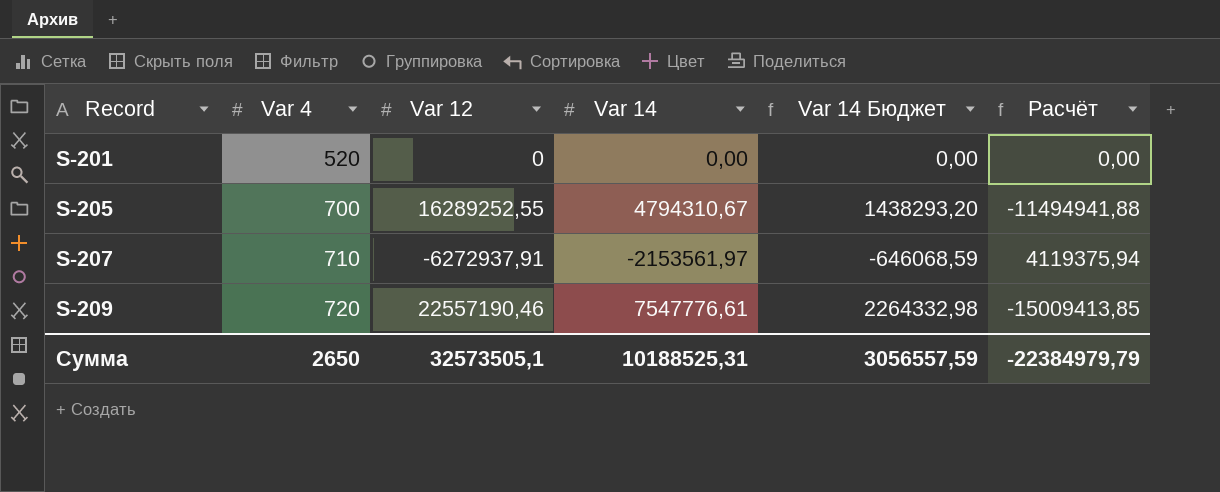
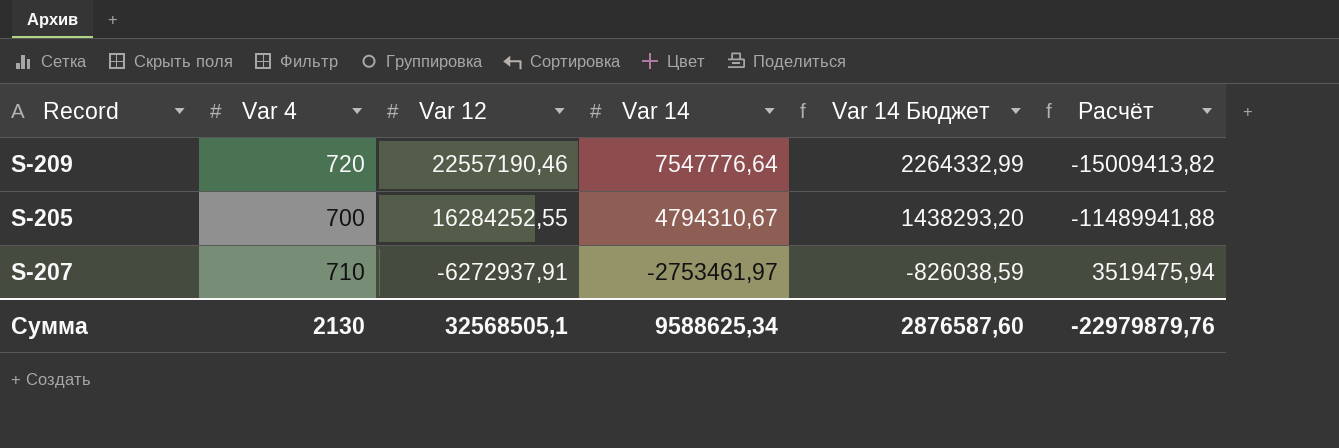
row order: Record ascending -> Var 12 descending
row S-201: 520 | 0 | 0,00 | 0,00 | 0,00 -> none
S-209 | Var 14: 7547776,61 -> 7547776,64
S-209 | Var 14 Бюджет: 2264332,98 -> 2264332,99
S-209 | Расчёт: -15009413,85 -> -15009413,82
S-205 | Var 12: 16289252,55 -> 16284252,55
S-205 | Расчёт: -11494941,88 -> -11489941,88
S-207 | Var 14: -2153561,97 -> -2753461,97
S-207 | Var 14 Бюджет: -646068,59 -> -826038,59
S-207 | Расчёт: 4119375,94 -> 3519475,94
Сумма | Var 4: 2650 -> 2130
Сумма | Var 12: 32573505,1 -> 32568505,1
Сумма | Var 14: 10188525,31 -> 9588625,34
Сумма | Var 14 Бюджет: 3056557,59 -> 2876587,60
Сумма | Расчёт: -22384979,79 -> -22979879,76

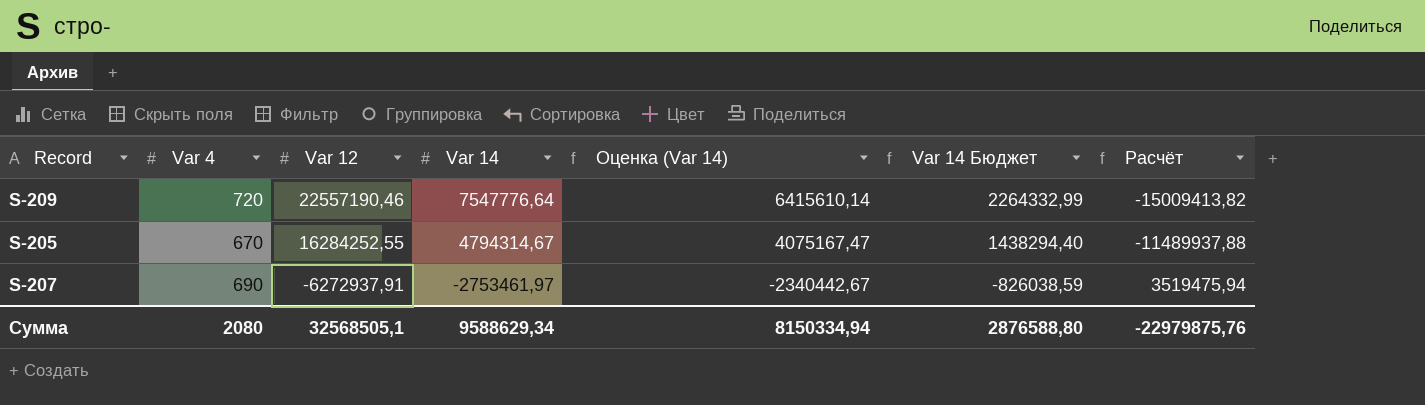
column Оценка (Var 14) | formula: none -> [Var 14] * 0,85
S-205 | Var 4: 700 -> 670
S-205 | Var 14: 4794310,67 -> 4794314,67
S-205 | Var 14 Бюджет: 1438293,20 -> 1438294,40
S-205 | Расчёт: -11489941,88 -> -11489937,88
S-207 | Var 4: 710 -> 690
Сумма | Var 4: 2130 -> 2080
Сумма | Var 14: 9588625,34 -> 9588629,34
Сумма | Var 14 Бюджет: 2876587,60 -> 2876588,80
Сумма | Расчёт: -22979879,76 -> -22979875,76

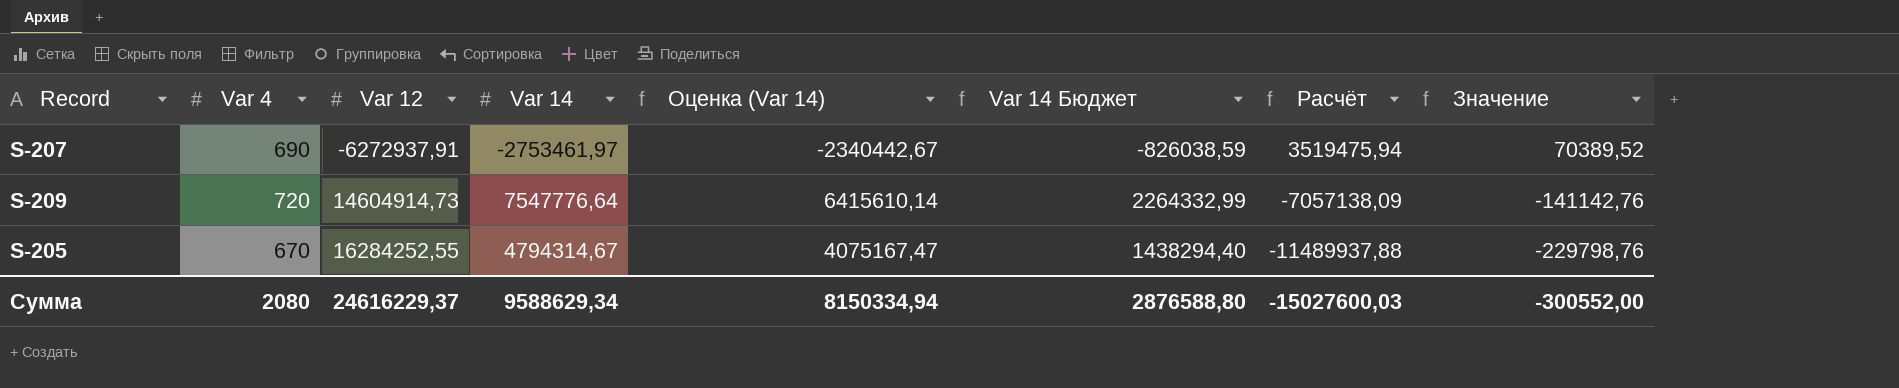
row order: Var 12 descending -> Var 12 ascending
column Значение | formula: none -> [Расчёт] * 0,02
S-209 | Var 12: 22557190,46 -> 14604914,73
S-209 | Расчёт: -15009413,82 -> -7057138,09
Сумма | Var 12: 32568505,1 -> 24616229,37
Сумма | Расчёт: -22979875,76 -> -15027600,03

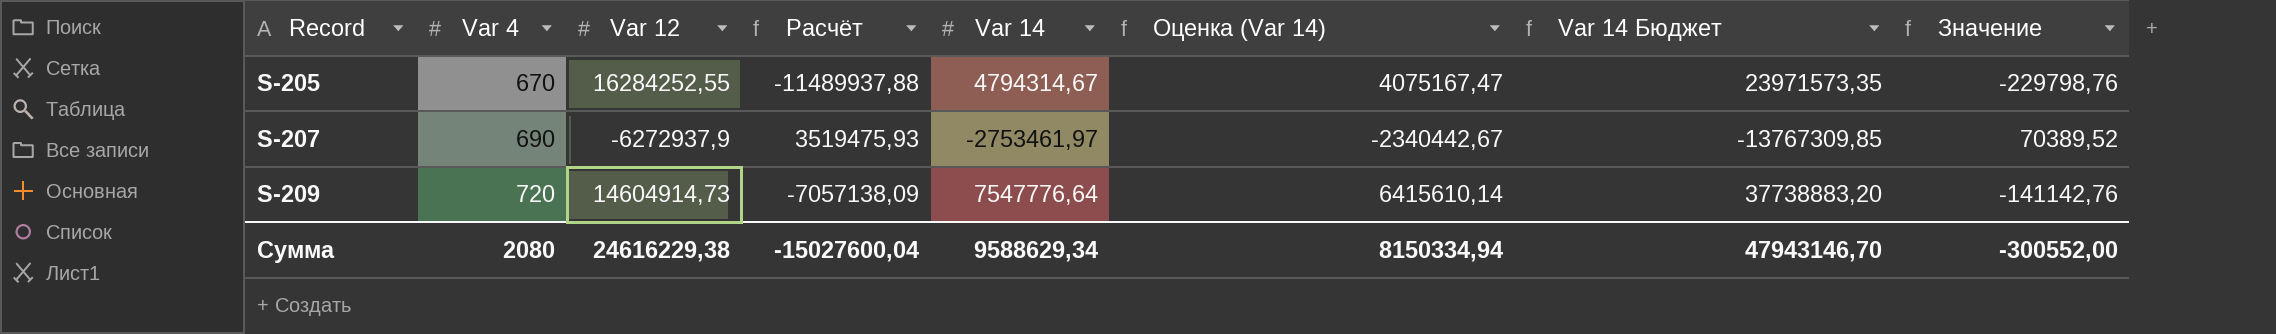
row order: Var 12 ascending -> Record ascending
column Расчёт | position: 7 -> 4
column Var 14 Бюджет | formula: [Var 14] * 0,3 -> [Var 14] * 5
S-207 | Var 12: -6272937,91 -> -6272937,9
S-207 | Расчёт: 3519475,94 -> 3519475,93
Сумма | Var 12: 24616229,37 -> 24616229,38
Сумма | Расчёт: -15027600,03 -> -15027600,04
Сумма | Var 14 Бюджет: 2876588,80 -> 47943146,70

